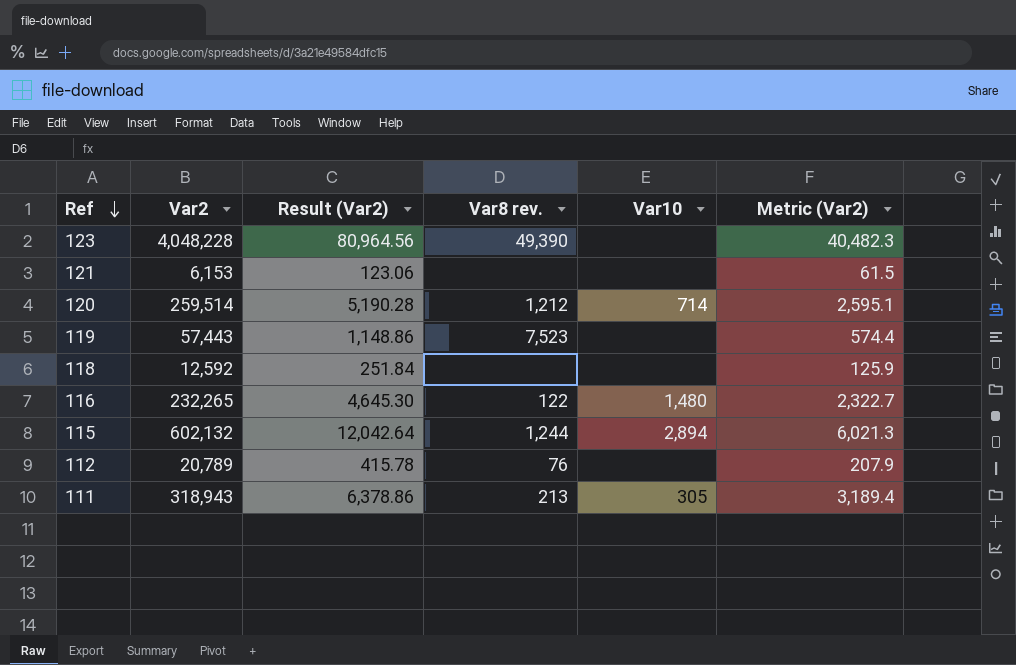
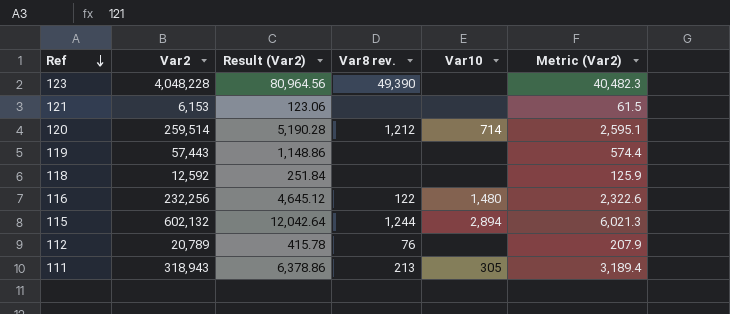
119 | Var8 rev.: 7,523 -> none
116 | Var2: 232,265 -> 232,256
116 | Result (Var2): 4,645.30 -> 4,645.12
116 | Metric (Var2): 2,322.7 -> 2,322.6

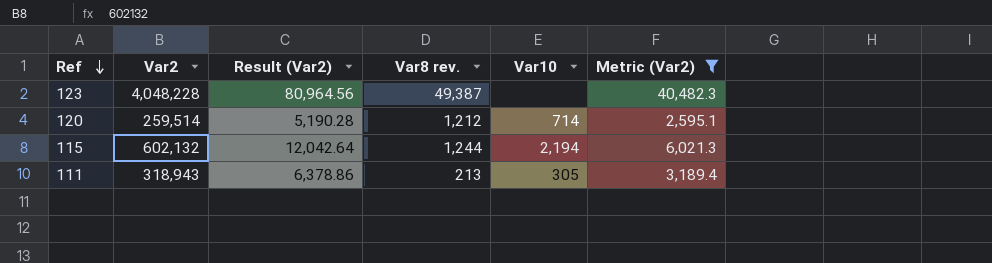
filter: none -> Metric (Var2) >= 2,595.1
123 | Var8 rev.: 49,390 -> 49,387
115 | Var10: 2,894 -> 2,194

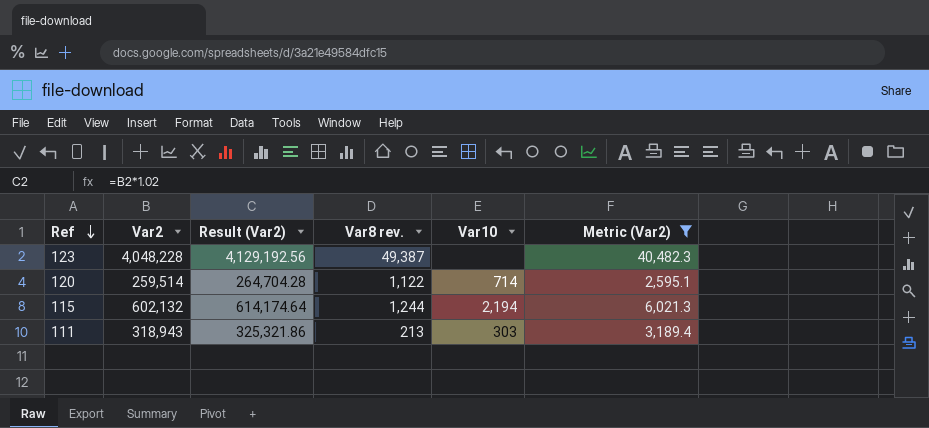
column Result (Var2) | formula: [Var2] * 0.02 -> [Var2] * 1.02
120 | Var8 rev.: 1,212 -> 1,122
111 | Var10: 305 -> 303

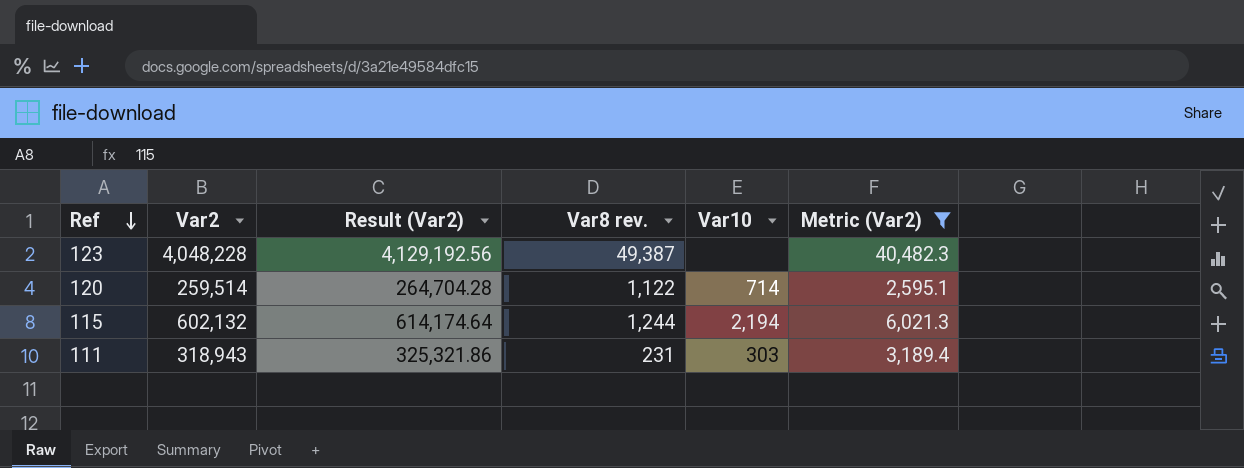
111 | Var8 rev.: 213 -> 231

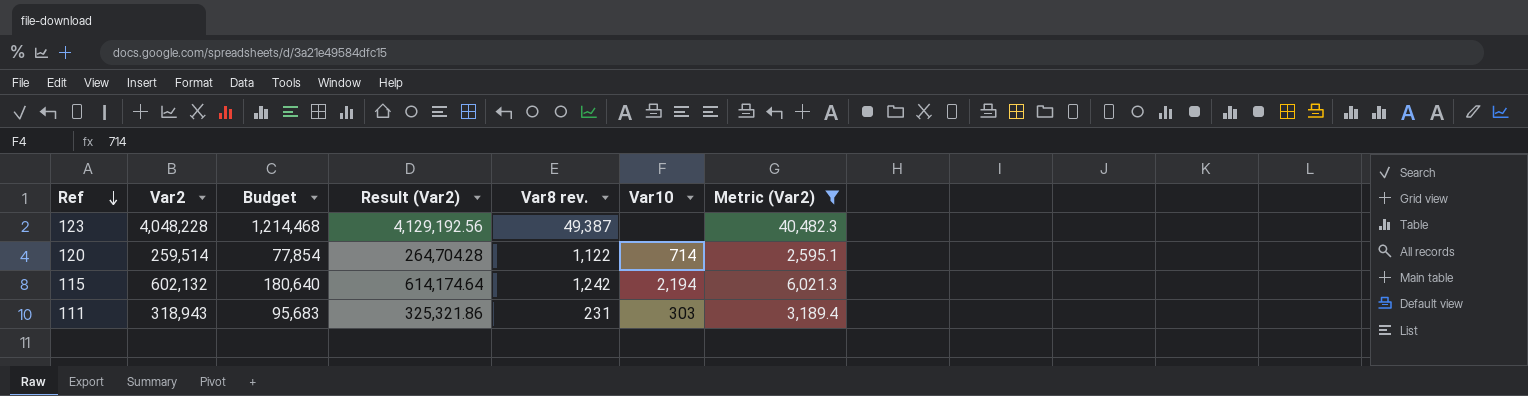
column Budget | formula: none -> [Var2] * 0.3
115 | Var8 rev.: 1,244 -> 1,242

